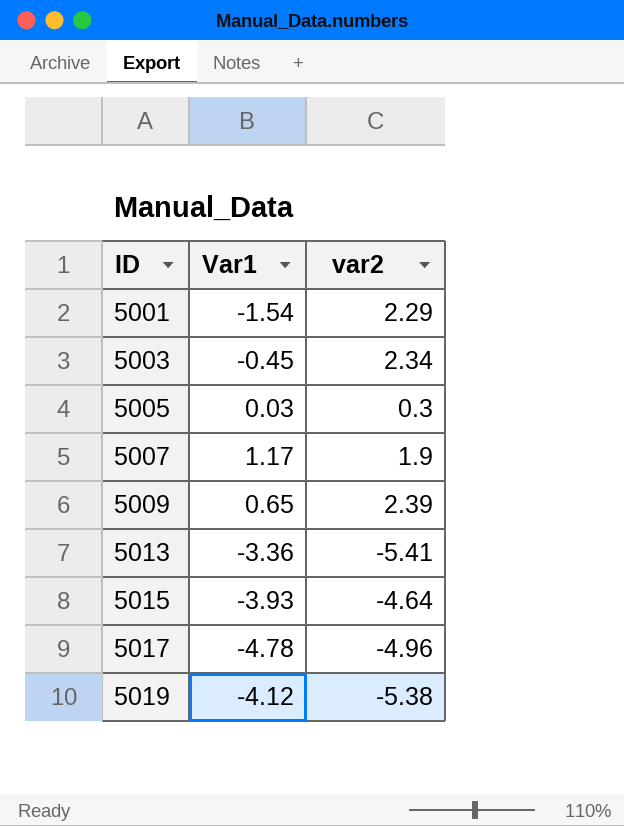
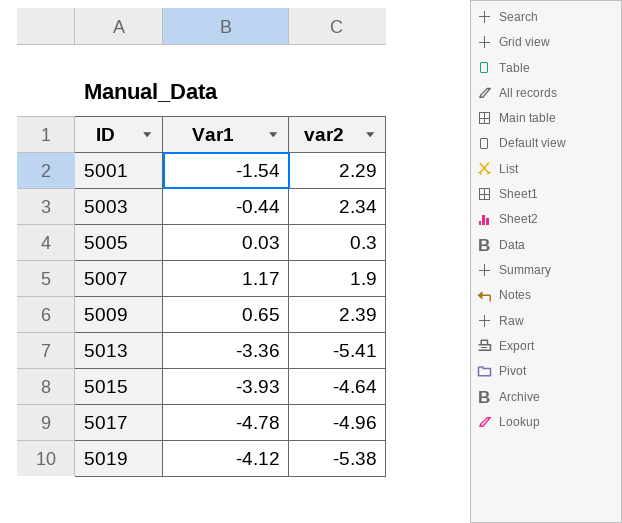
5003 | Var1: -0.45 -> -0.44

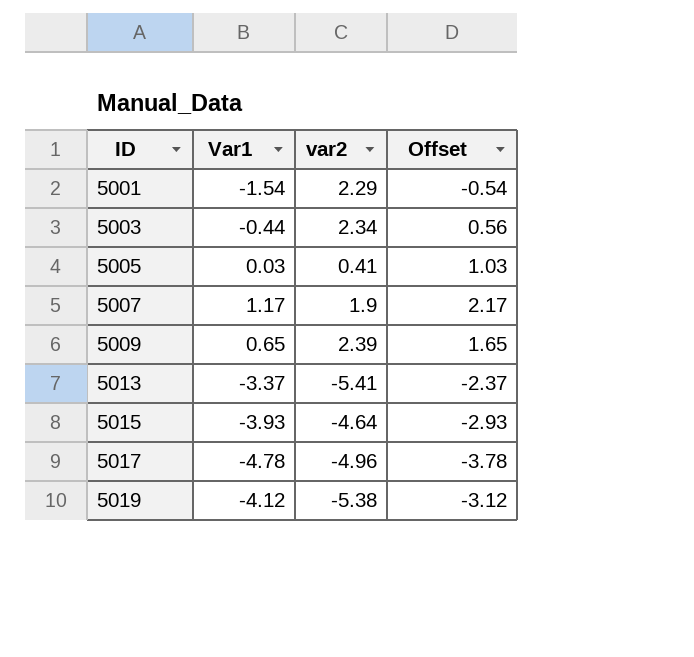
column Offset | formula: none -> [Var1] + 1
5005 | var2: 0.3 -> 0.41
5013 | Var1: -3.36 -> -3.37

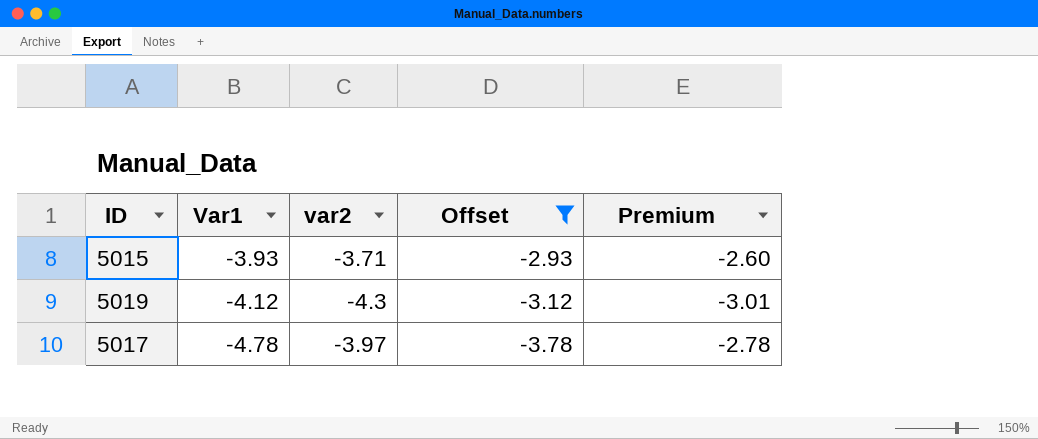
filter: none -> Offset <= -2.93
row order: ID ascending -> Var1 descending
column Premium | formula: none -> [var2] * 0.7
5015 | var2: -4.64 -> -3.71
5019 | var2: -5.38 -> -4.3
5017 | var2: -4.96 -> -3.97

